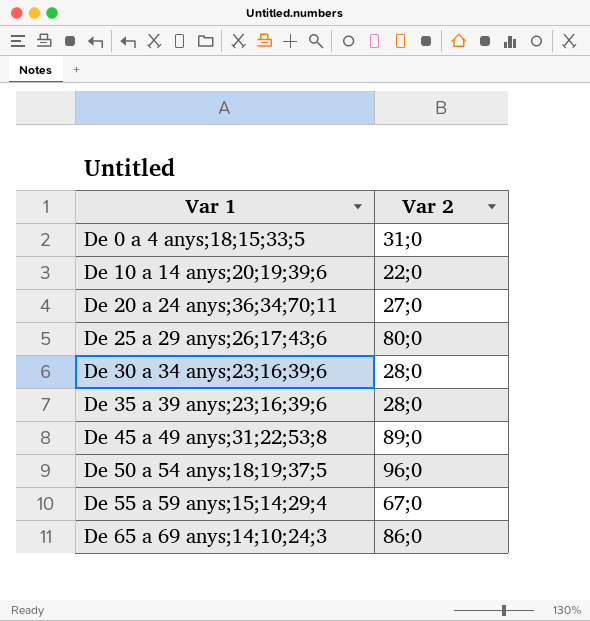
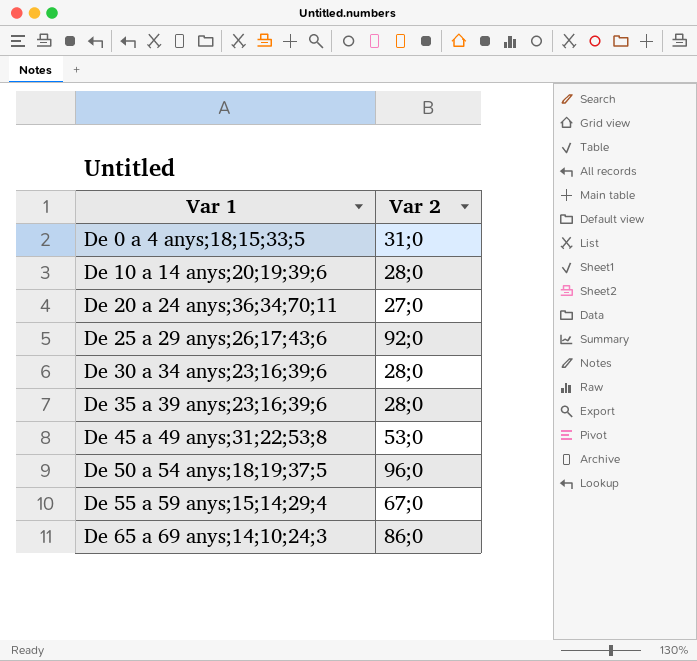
De 10 a 14 anys;20;19;39;6 | Var 2: 22;0 -> 28;0
De 25 a 29 anys;26;17;43;6 | Var 2: 80;0 -> 92;0
De 45 a 49 anys;31;22;53;8 | Var 2: 89;0 -> 53;0

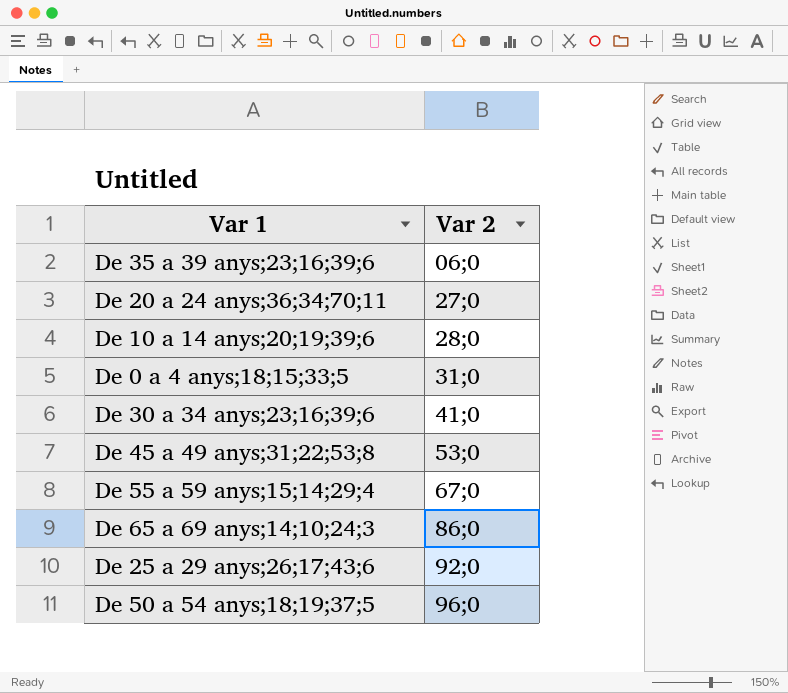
row order: Var 1 ascending -> Var 2 ascending
De 35 a 39 anys;23;16;39;6 | Var 2: 28;0 -> 06;0
De 30 a 34 anys;23;16;39;6 | Var 2: 28;0 -> 41;0

